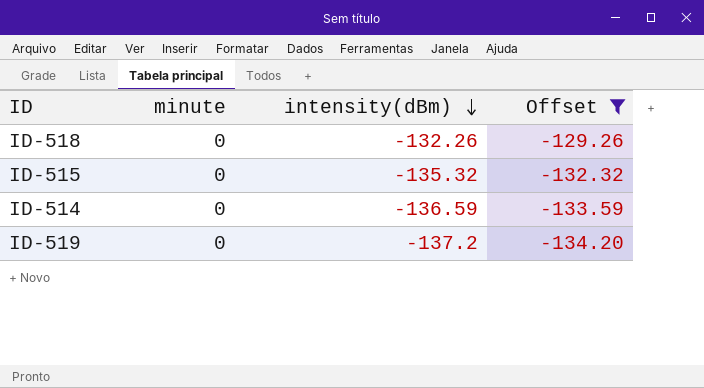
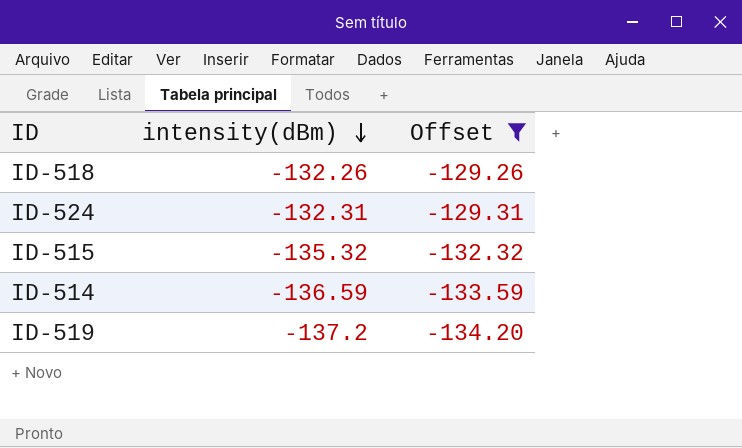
column minute | position: 2 -> none
row ID-524: none -> -132.31 | -129.31

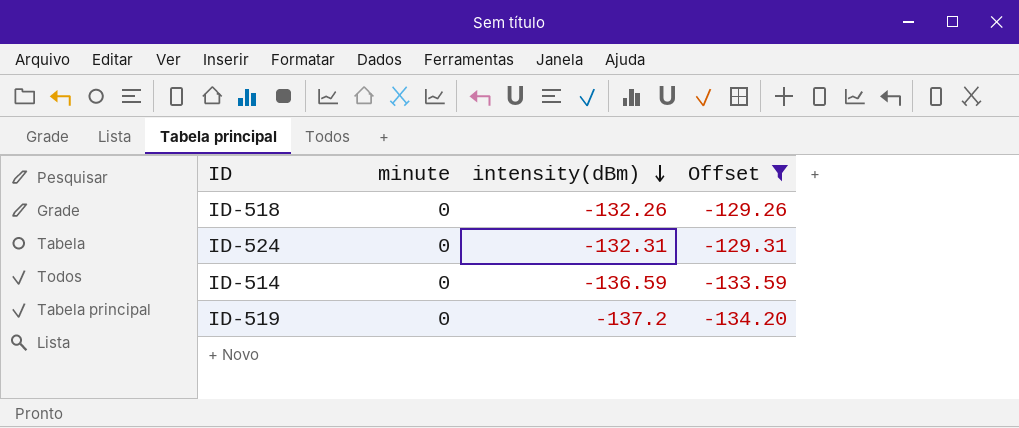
column minute | position: none -> 2
row ID-515: -135.32 | -132.32 -> none

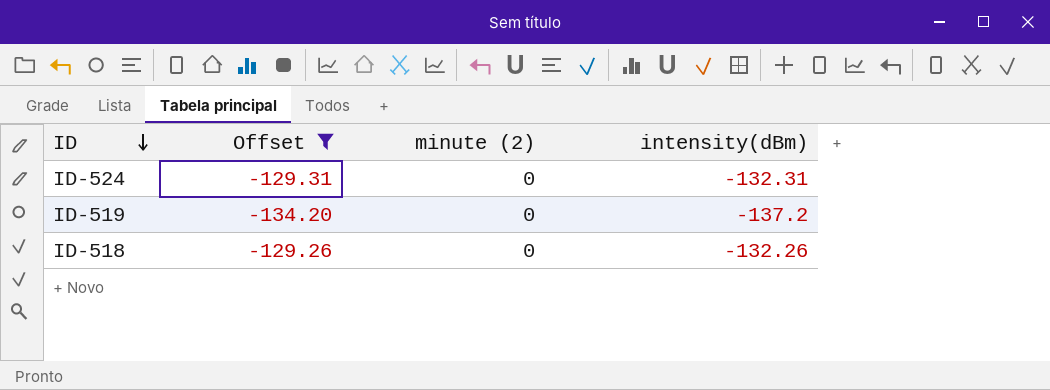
row order: intensity(dBm) descending -> ID descending
column Offset | position: 4 -> 2
column name: minute -> minute (2)
row ID-514: 0 | -136.59 | -133.59 -> none

